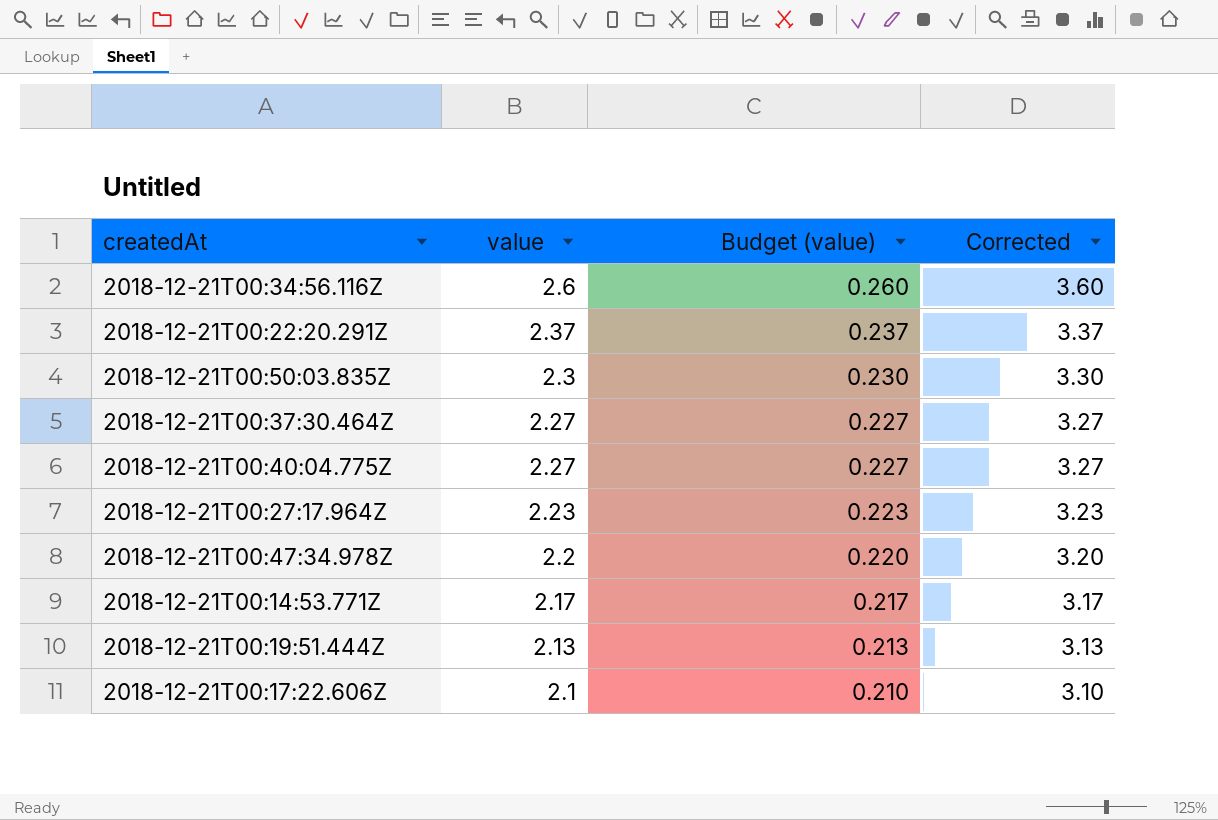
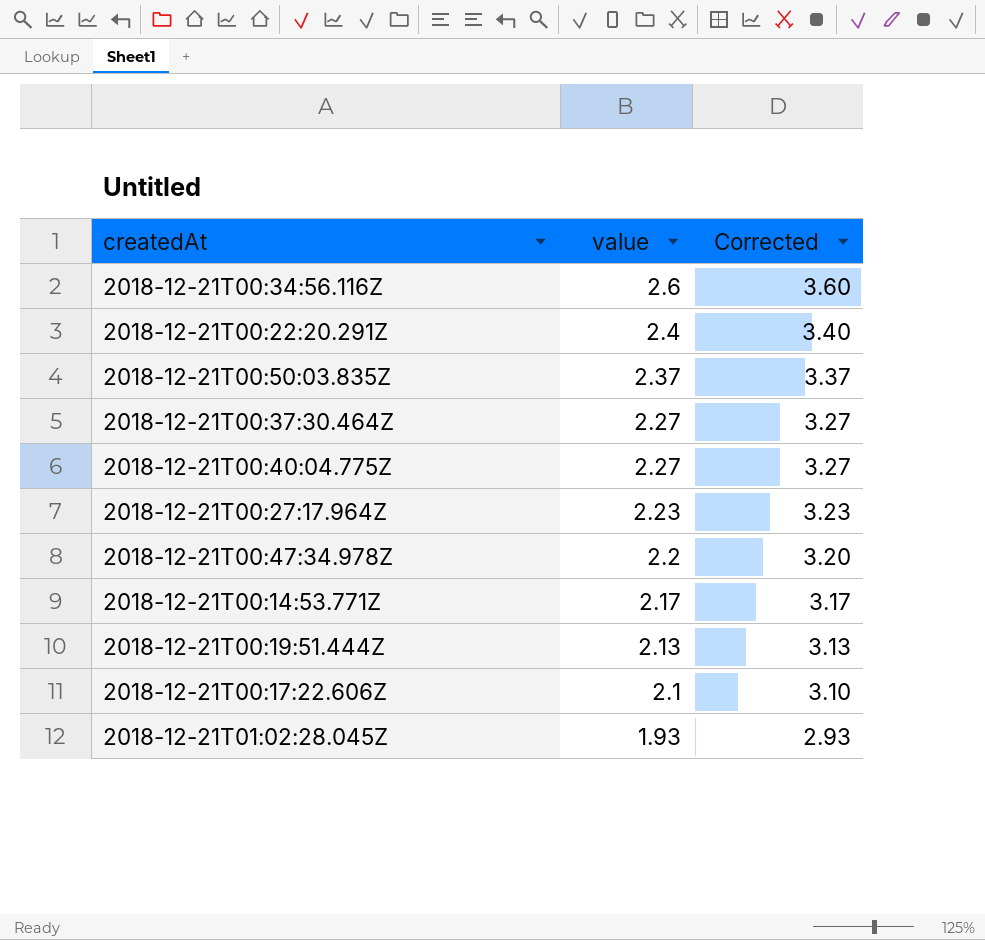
column Budget (value) | formula: [value] * 0.1 -> none
2018-12-21T00:22:20.291Z | value: 2.37 -> 2.4
2018-12-21T00:22:20.291Z | Corrected: 3.37 -> 3.40
2018-12-21T00:50:03.835Z | value: 2.3 -> 2.37
2018-12-21T00:50:03.835Z | Corrected: 3.30 -> 3.37
row 2018-12-21T01:02:28.045Z: none -> 1.93 | 2.93

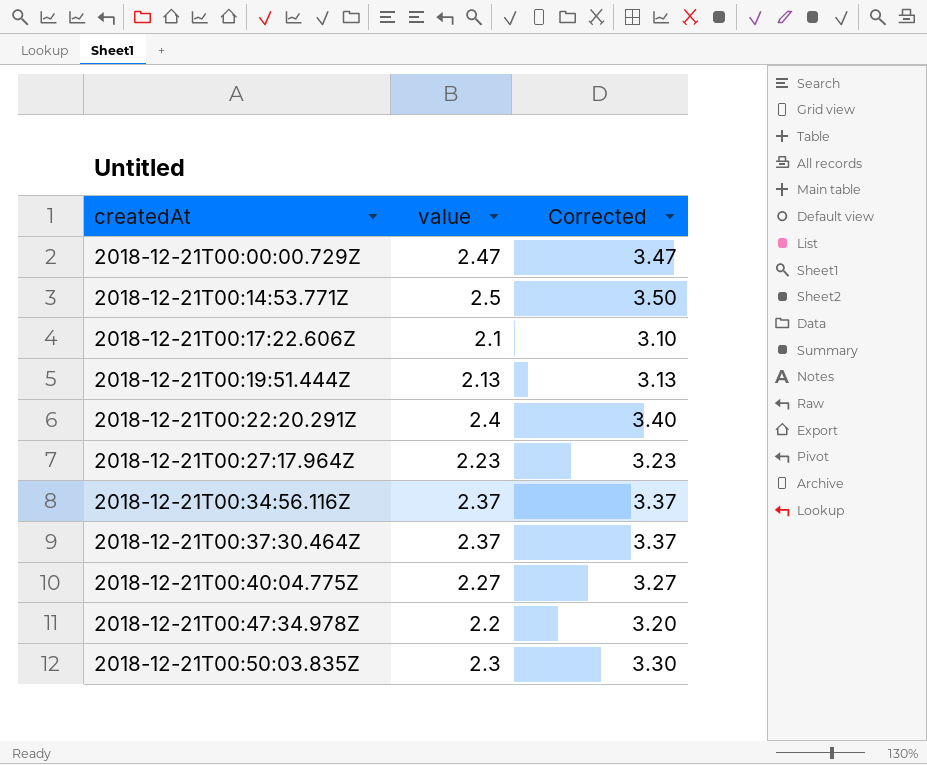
row order: value descending -> createdAt ascending
row 2018-12-21T01:02:28.045Z: 1.93 | 2.93 -> none
row 2018-12-21T00:00:00.729Z: none -> 2.47 | 3.47
2018-12-21T00:14:53.771Z | value: 2.17 -> 2.5
2018-12-21T00:14:53.771Z | Corrected: 3.17 -> 3.50
2018-12-21T00:34:56.116Z | value: 2.6 -> 2.37
2018-12-21T00:34:56.116Z | Corrected: 3.60 -> 3.37
2018-12-21T00:37:30.464Z | value: 2.27 -> 2.37
2018-12-21T00:37:30.464Z | Corrected: 3.27 -> 3.37
2018-12-21T00:50:03.835Z | value: 2.37 -> 2.3
2018-12-21T00:50:03.835Z | Corrected: 3.37 -> 3.30

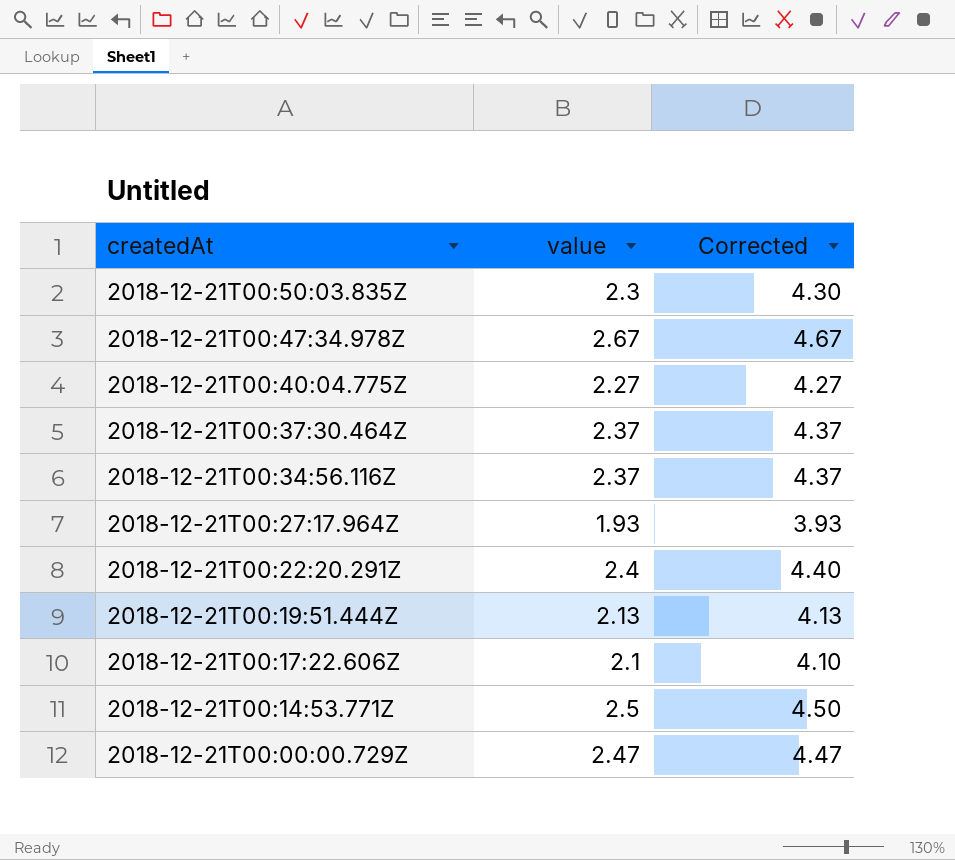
row order: createdAt ascending -> createdAt descending
column Corrected | formula: [value] + 1 -> [value] + 2
2018-12-21T00:47:34.978Z | value: 2.2 -> 2.67
2018-12-21T00:27:17.964Z | value: 2.23 -> 1.93

